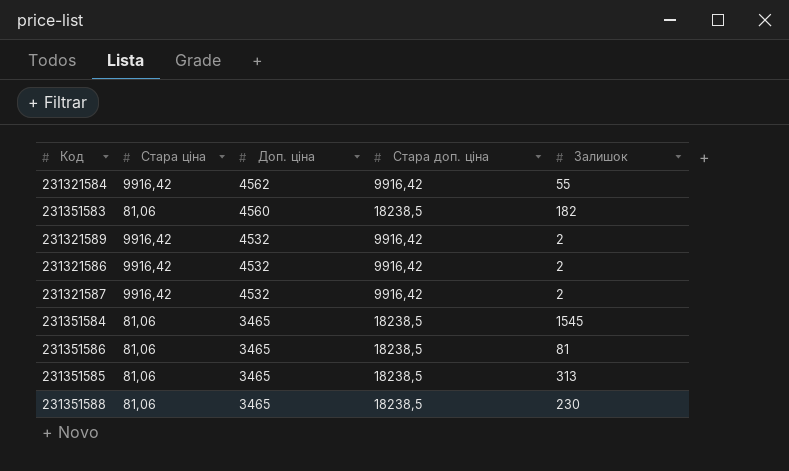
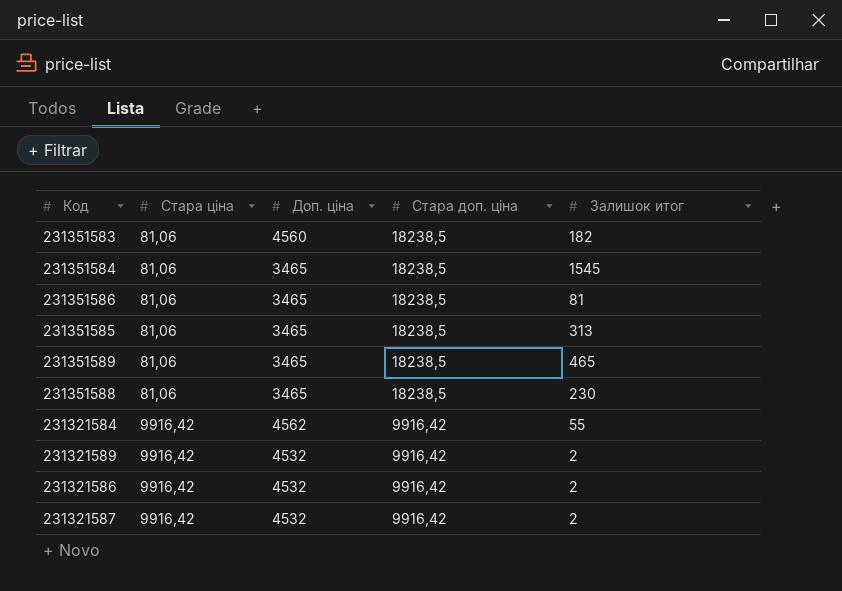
row order: Доп. ціна descending -> Стара ціна ascending
column name: Залишок -> Залишок итог
row 231351589: none -> 81,06 | 3465 | 18238,5 | 465

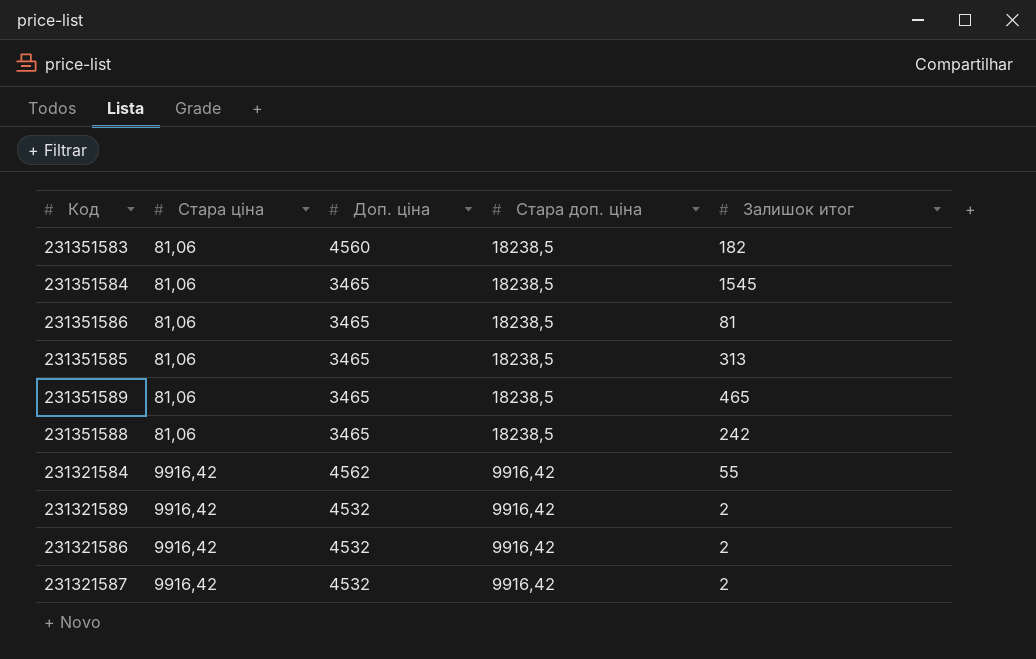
231351588 | Залишок итог: 230 -> 242

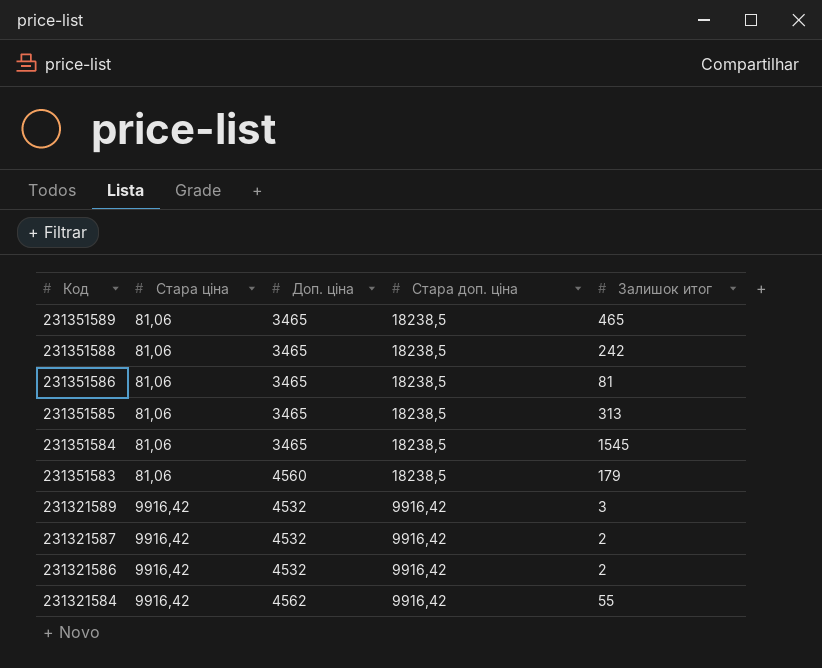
row order: Стара ціна ascending -> Код descending
231351583 | Залишок итог: 182 -> 179
231321589 | Залишок итог: 2 -> 3

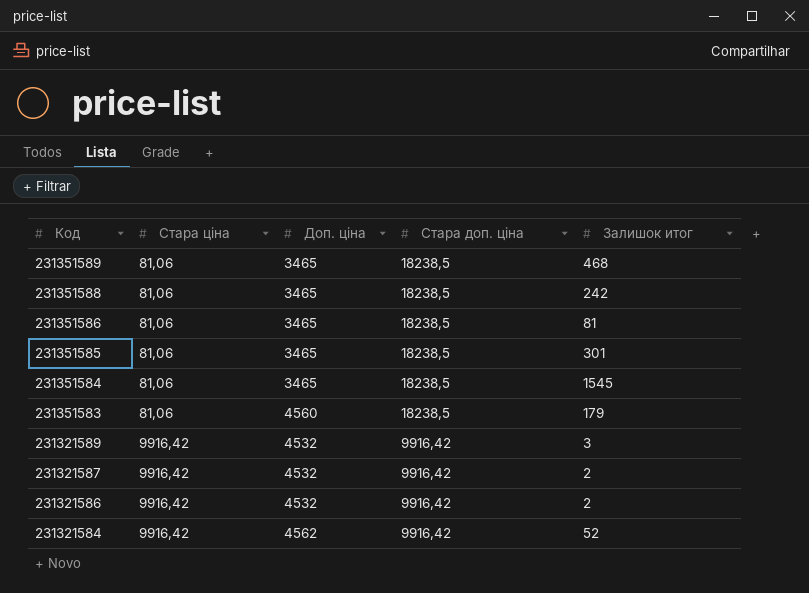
231351589 | Залишок итог: 465 -> 468
231351585 | Залишок итог: 313 -> 301
231321584 | Залишок итог: 55 -> 52

